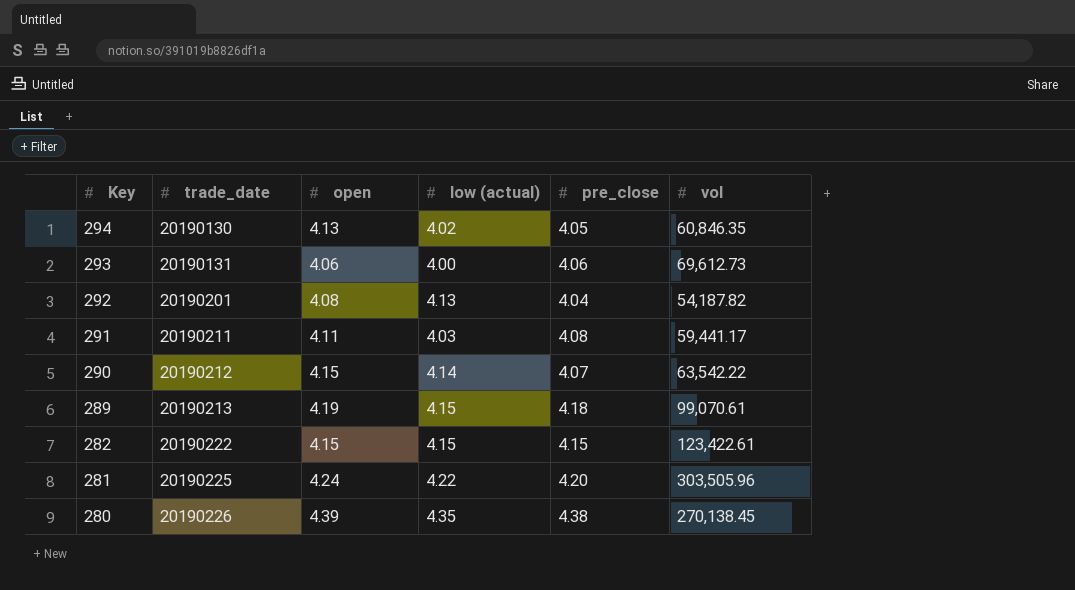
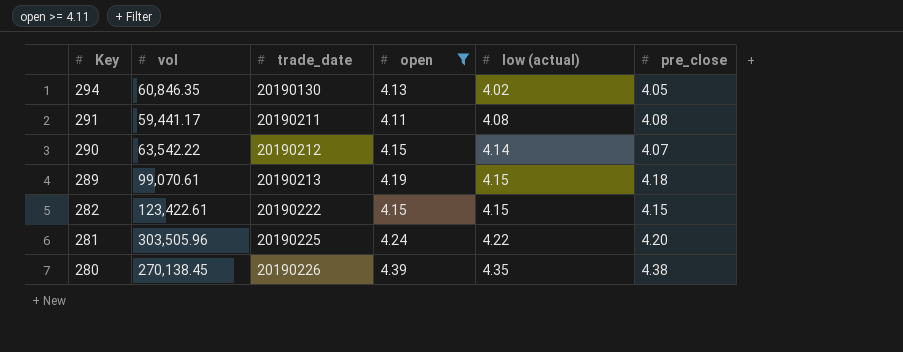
filter: none -> open >= 4.11
column vol | position: 6 -> 2
291 | low (actual): 4.03 -> 4.08

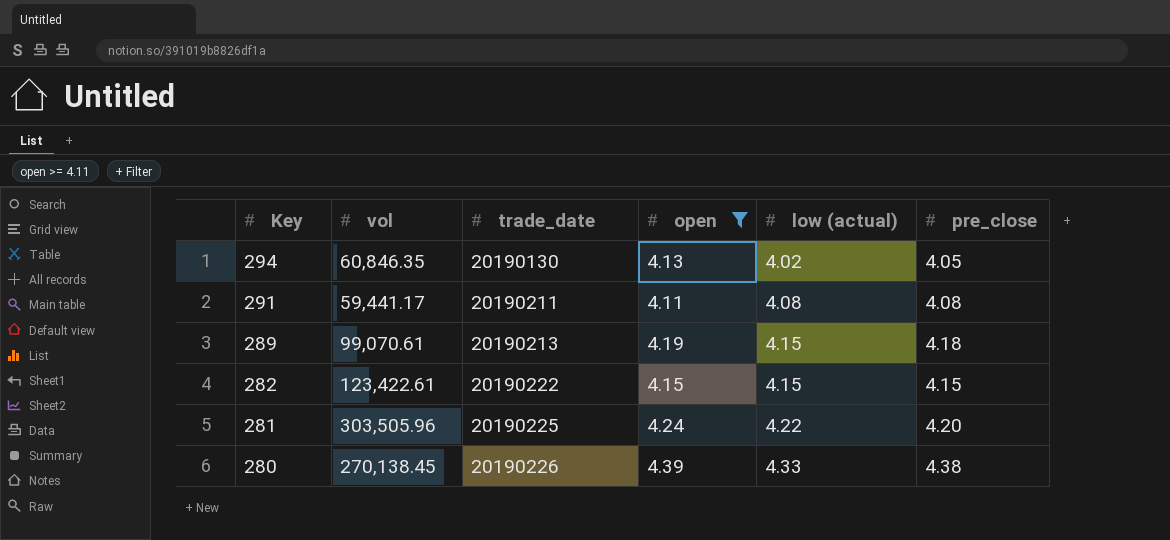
row 290: 63,542.22 | 20190212 | 4.15 | 4.14 | 4.07 -> none
280 | low (actual): 4.35 -> 4.33

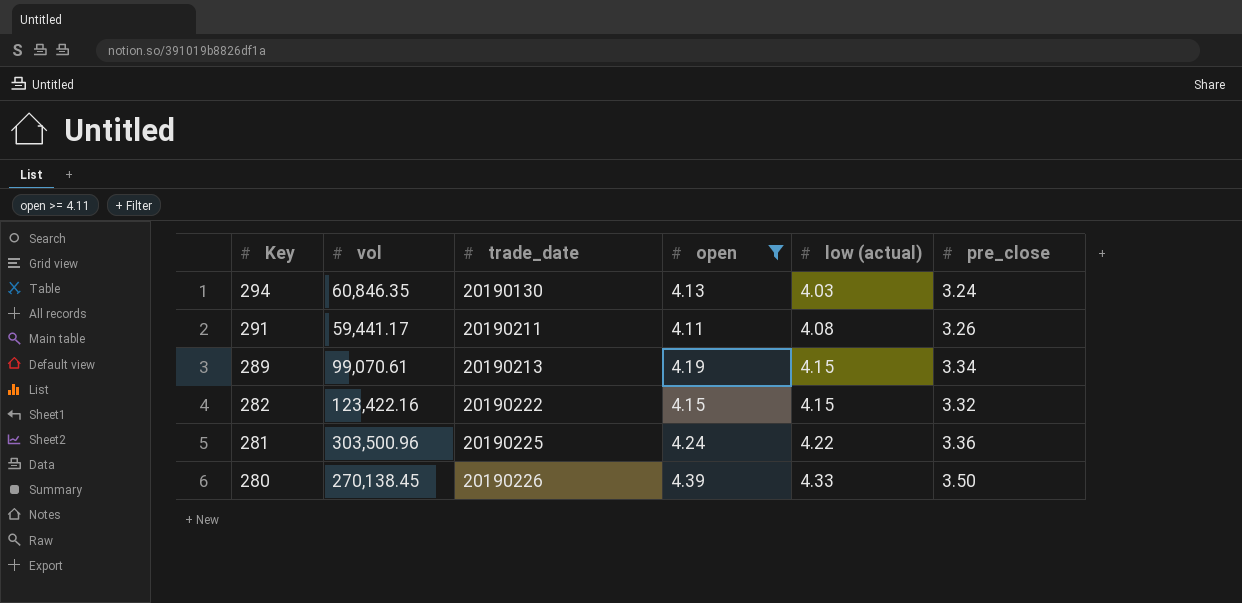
294 | low (actual): 4.02 -> 4.03
294 | pre_close: 4.05 -> 3.24
291 | pre_close: 4.08 -> 3.26
289 | pre_close: 4.18 -> 3.34
282 | vol: 123,422.61 -> 123,422.16
282 | pre_close: 4.15 -> 3.32
281 | vol: 303,505.96 -> 303,500.96
281 | pre_close: 4.20 -> 3.36
280 | pre_close: 4.38 -> 3.50

